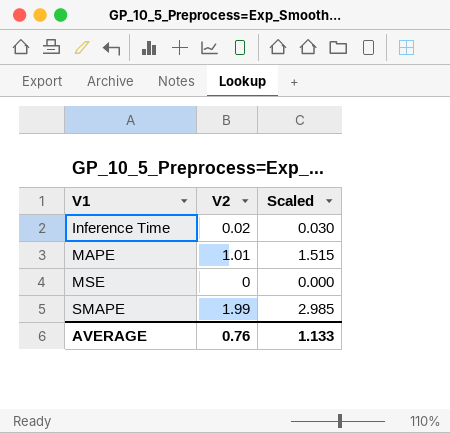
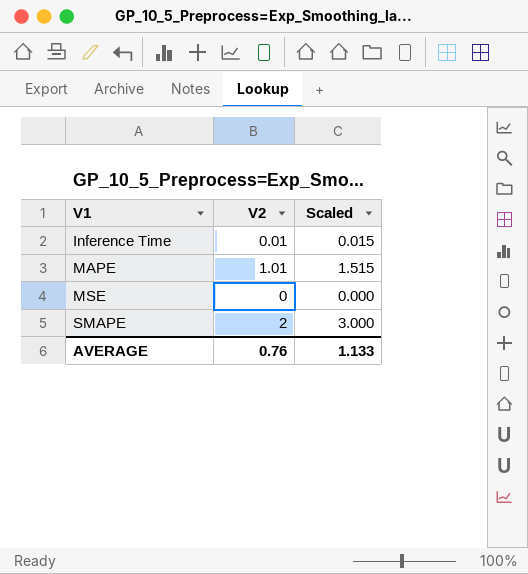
Inference Time | V2: 0.02 -> 0.01
Inference Time | Scaled: 0.030 -> 0.015
SMAPE | V2: 1.99 -> 2
SMAPE | Scaled: 2.985 -> 3.000

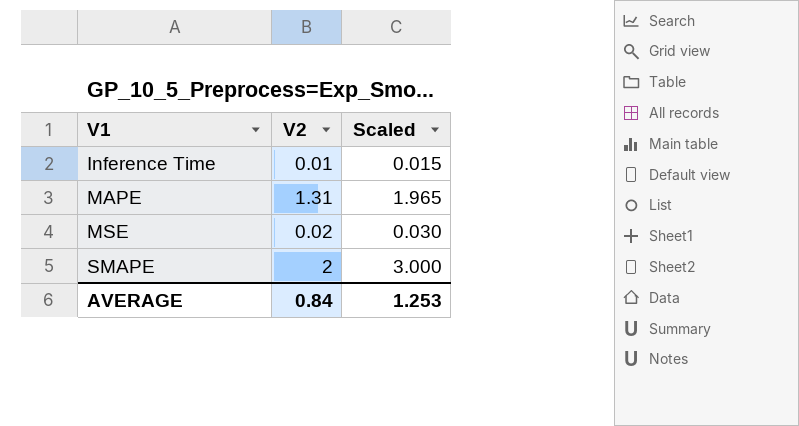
MAPE | V2: 1.01 -> 1.31
MAPE | Scaled: 1.515 -> 1.965
MSE | V2: 0 -> 0.02
MSE | Scaled: 0.000 -> 0.030
AVERAGE | V2: 0.76 -> 0.84
AVERAGE | Scaled: 1.133 -> 1.253

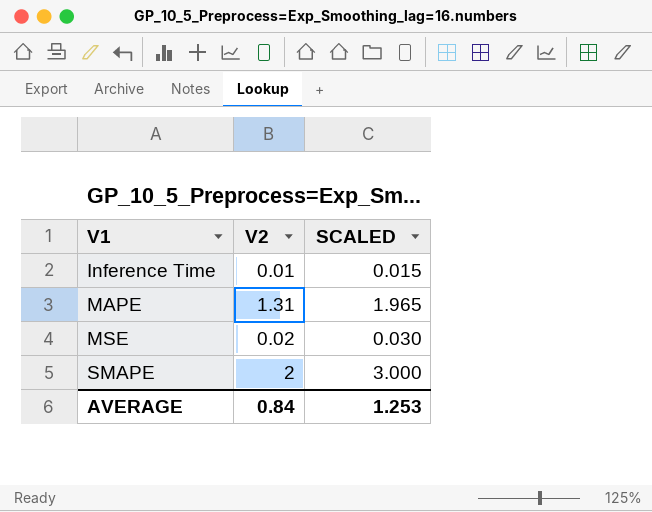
column name: Scaled -> SCALED

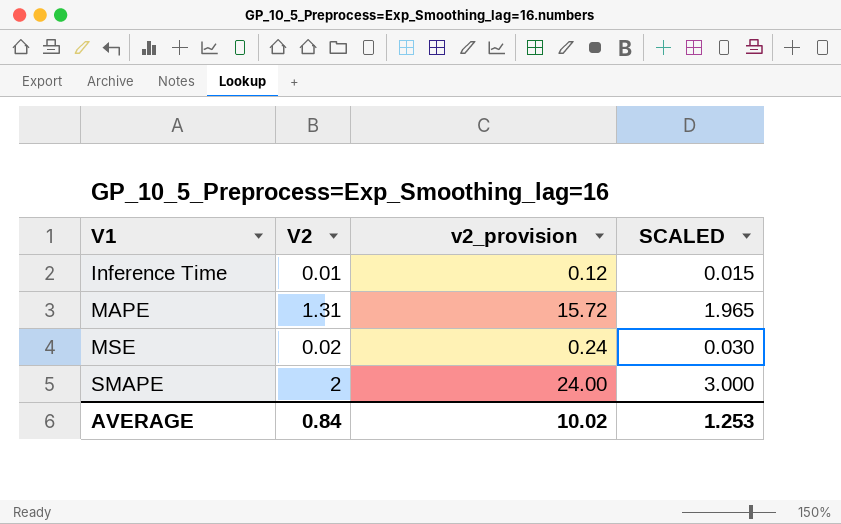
column v2_provision | formula: none -> [V2] * 12

